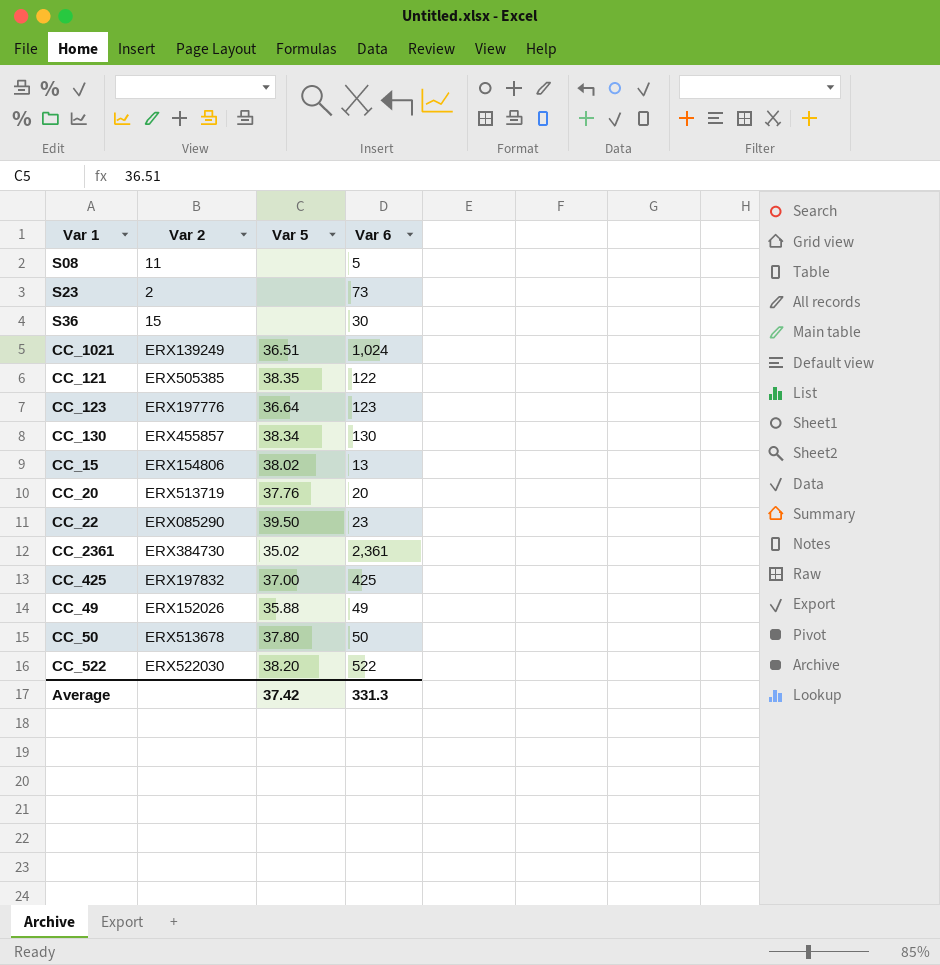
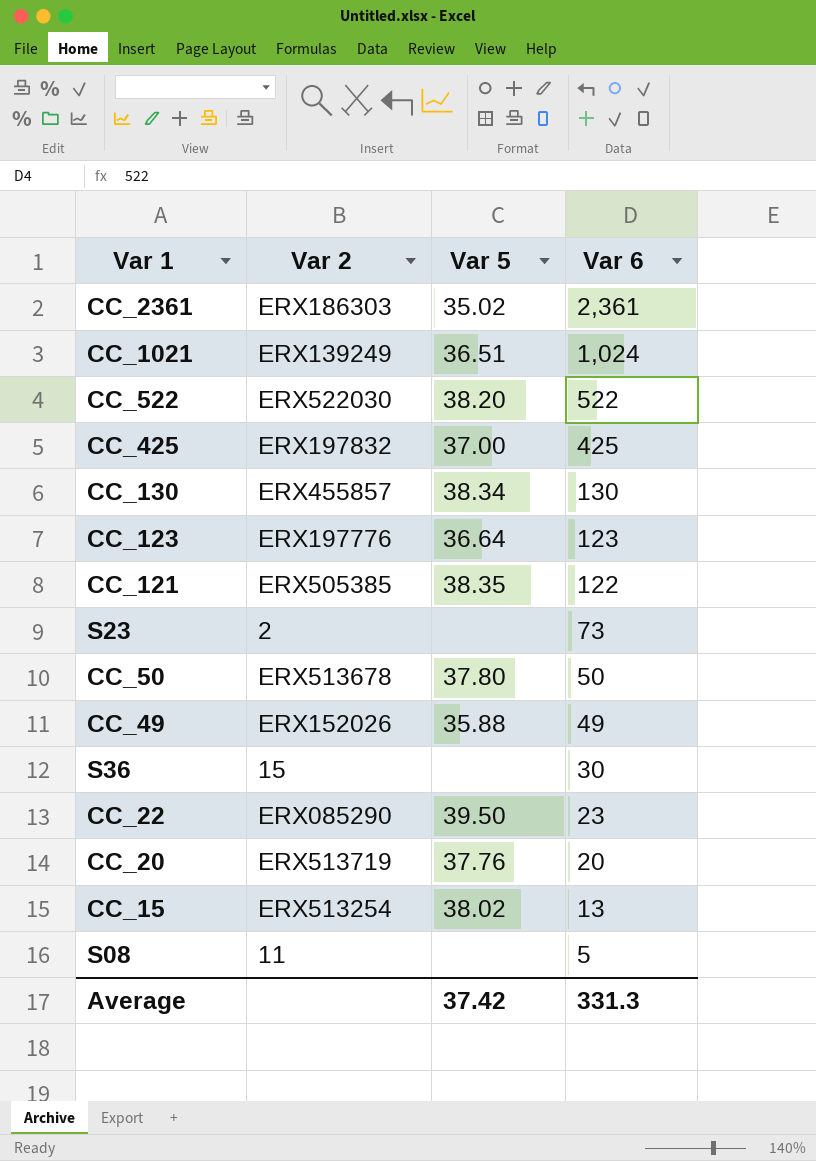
row order: none -> Var 6 descending
CC_2361 | Var 2: ERX384730 -> ERX186303
CC_15 | Var 2: ERX154806 -> ERX513254

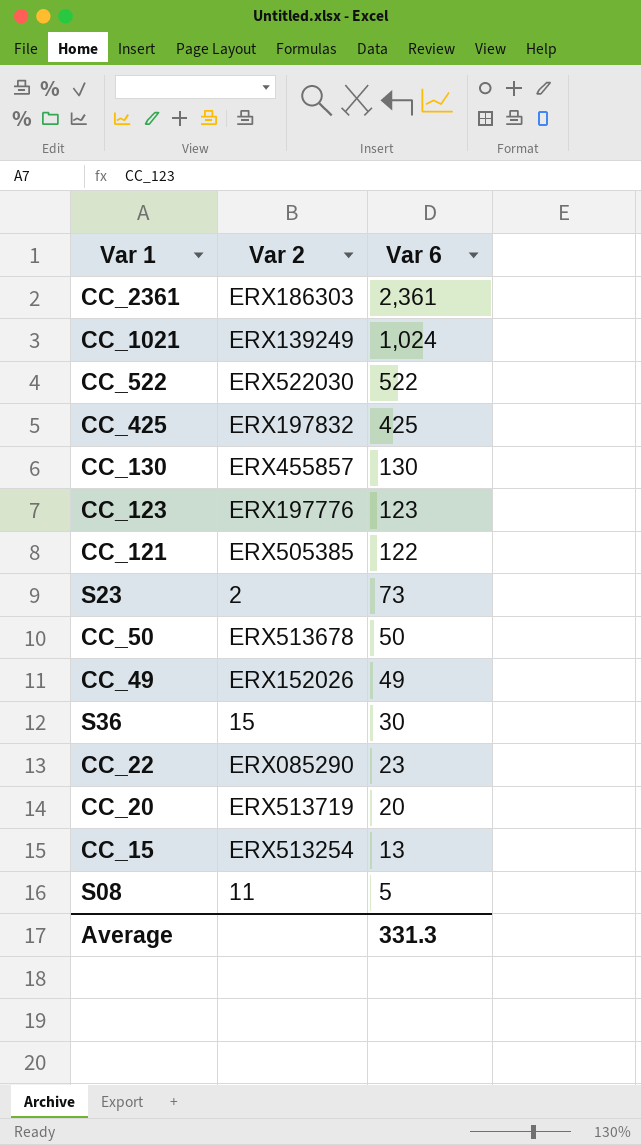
column Var 5 | position: 3 -> none

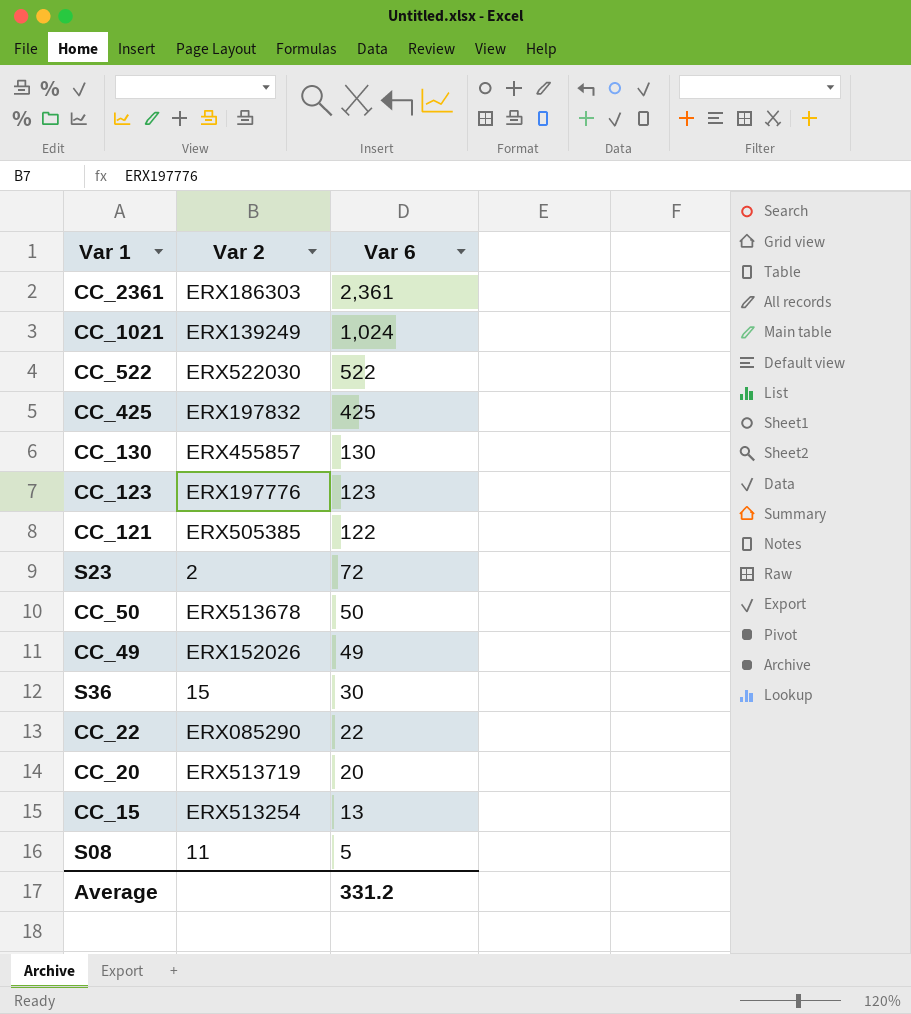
S23 | Var 6: 73 -> 72
CC_22 | Var 6: 23 -> 22
Average | Var 6: 331.3 -> 331.2

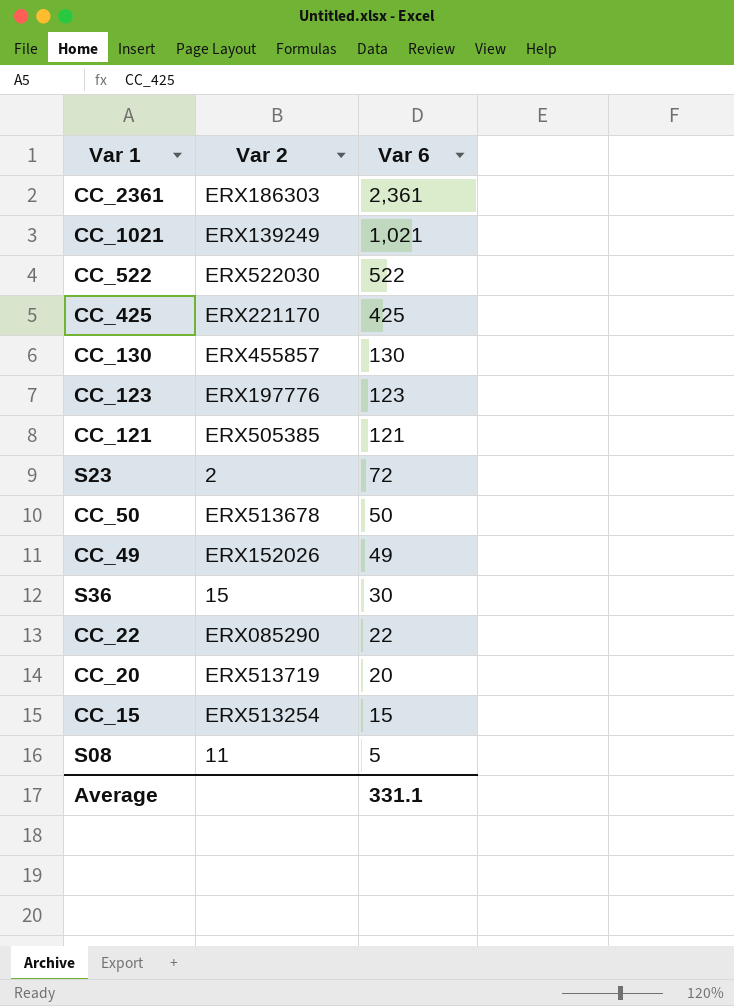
CC_1021 | Var 6: 1,024 -> 1,021
CC_425 | Var 2: ERX197832 -> ERX221170
CC_121 | Var 6: 122 -> 121
CC_15 | Var 6: 13 -> 15
Average | Var 6: 331.2 -> 331.1

